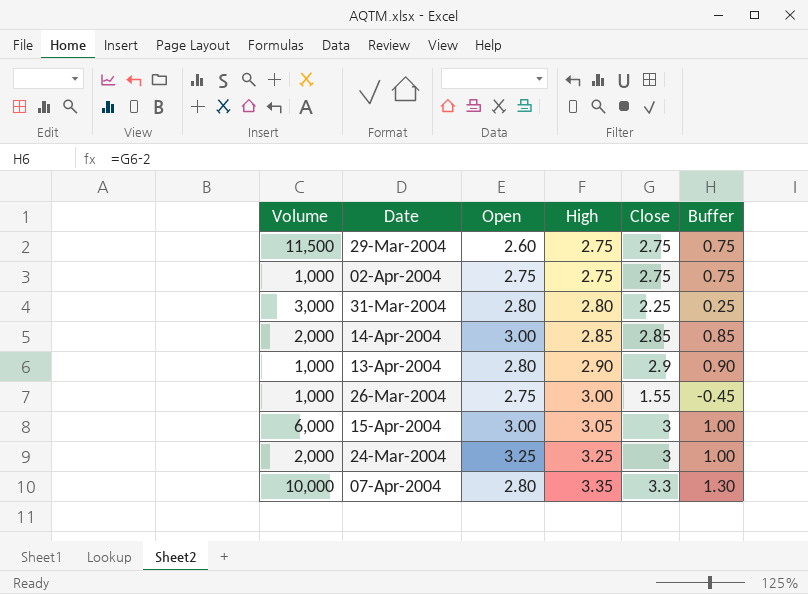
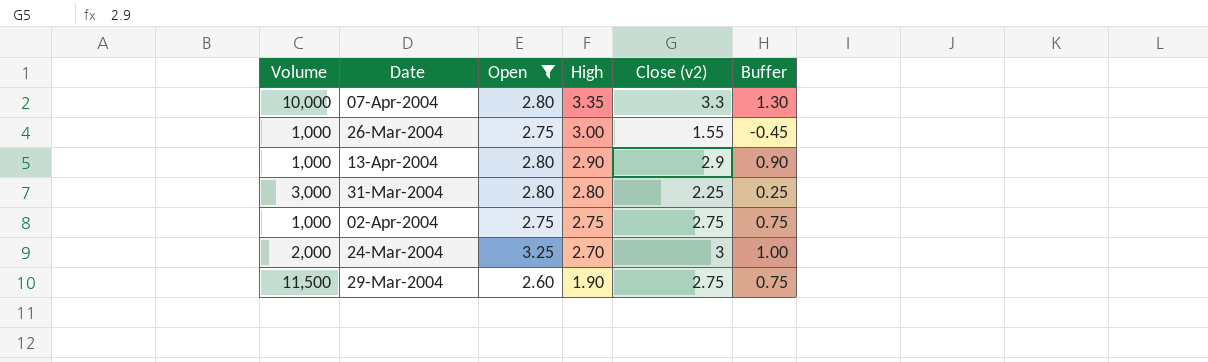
filter: none -> Open != 3.00
row order: High ascending -> High descending
column name: Close -> Close (v2)
24-Mar-2004 | High: 3.25 -> 2.70
29-Mar-2004 | High: 2.75 -> 1.90

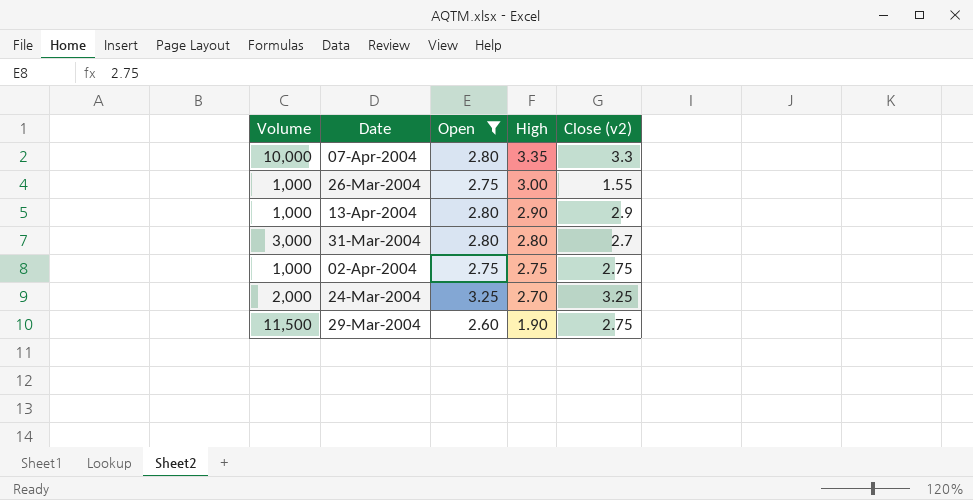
column Buffer | formula: [Close (v2)] - 2 -> none
31-Mar-2004 | Close (v2): 2.25 -> 2.7
24-Mar-2004 | Close (v2): 3 -> 3.25

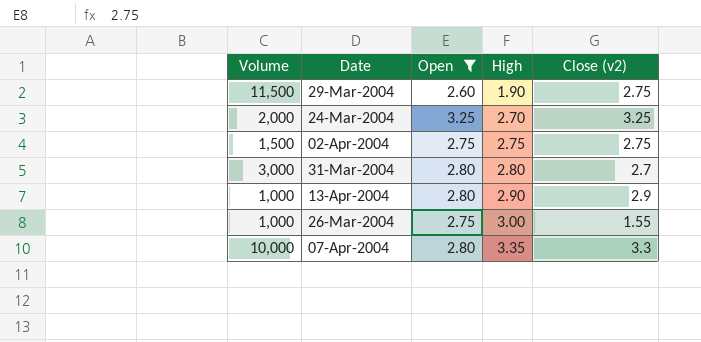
row order: High descending -> High ascending
02-Apr-2004 | Volume: 1,000 -> 1,500

